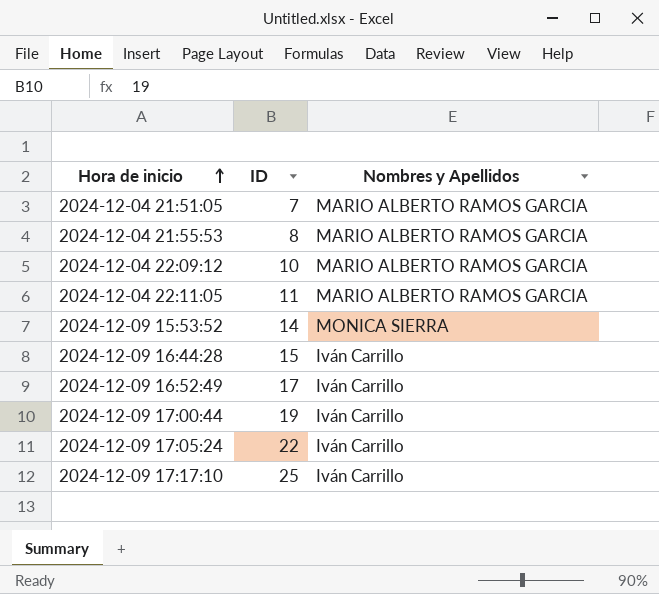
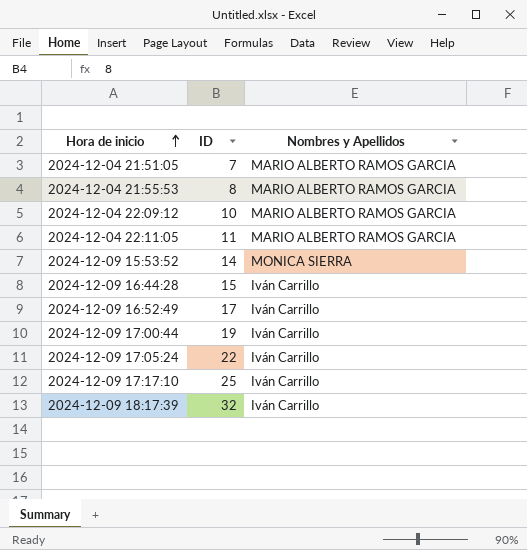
row 2024-12-09 18:17:39: none -> 32 | Iván Carrillo

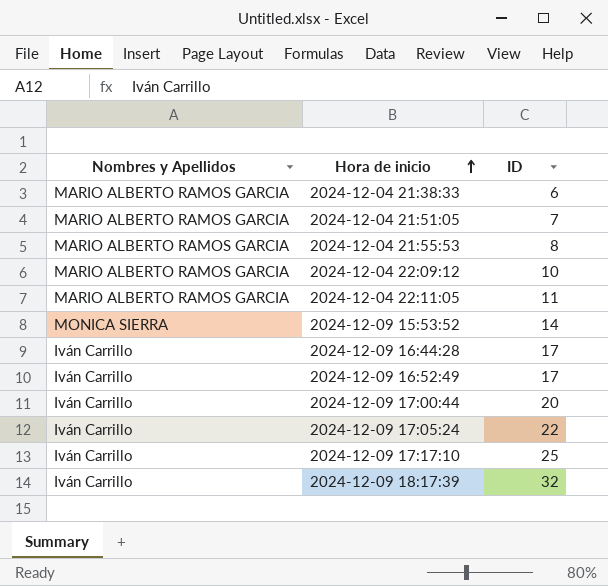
column Nombres y Apellidos | position: 3 -> 1
row 2024-12-04 21:38:33: none -> MARIO ALBERTO RAMOS GARCIA | 6
2024-12-09 16:44:28 | ID: 15 -> 17
2024-12-09 17:00:44 | ID: 19 -> 20

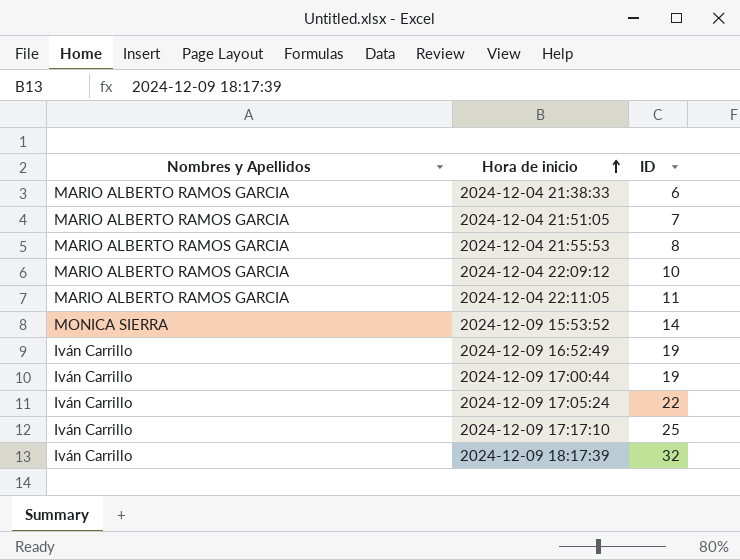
row 2024-12-09 16:44:28: Iván Carrillo | 17 -> none
2024-12-09 16:52:49 | ID: 17 -> 19
2024-12-09 17:00:44 | ID: 20 -> 19

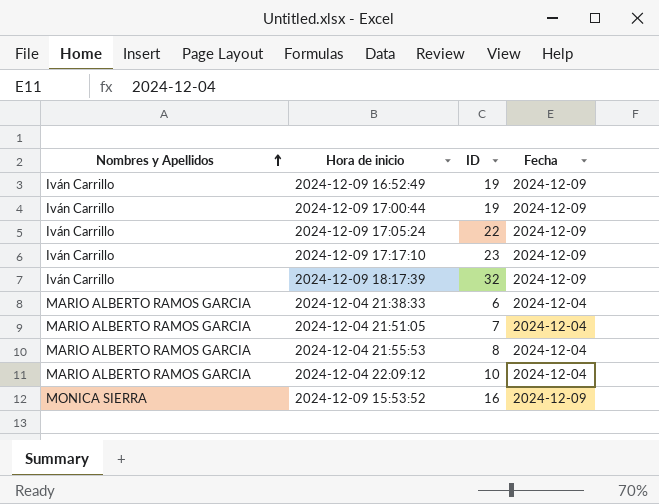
row order: Hora de inicio ascending -> Nombres y Apellidos ascending
column Fecha | position: none -> 4
row 2024-12-04 22:11:05: MARIO ALBERTO RAMOS GARCIA | 11 -> none
2024-12-09 17:17:10 | ID: 25 -> 23
2024-12-09 15:53:52 | ID: 14 -> 16

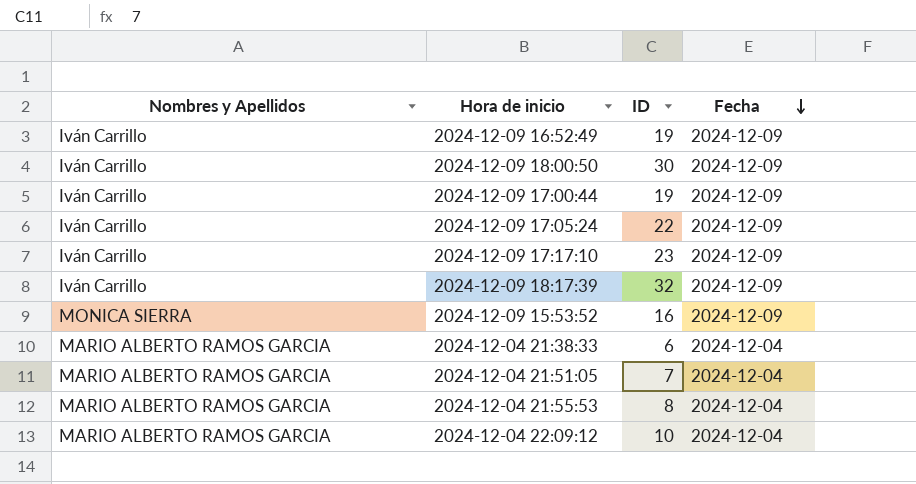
row order: Nombres y Apellidos ascending -> Fecha descending
row 2024-12-09 18:00:50: none -> Iván Carrillo | 30 | 2024-12-09

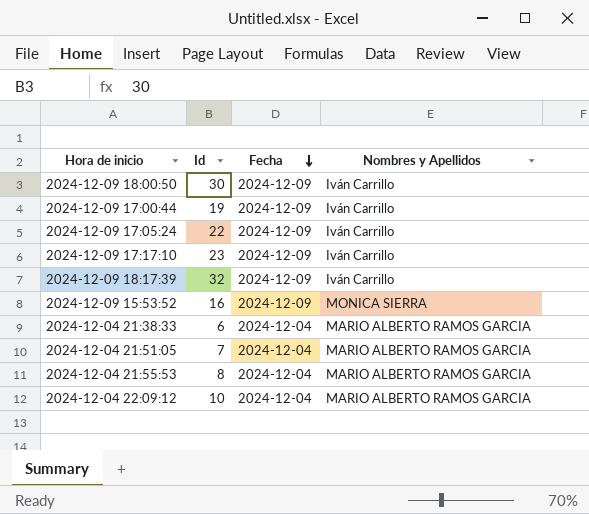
column name: ID -> Id
column Nombres y Apellidos | position: 1 -> 4
row 2024-12-09 16:52:49: Iván Carrillo | 19 | 2024-12-09 -> none

